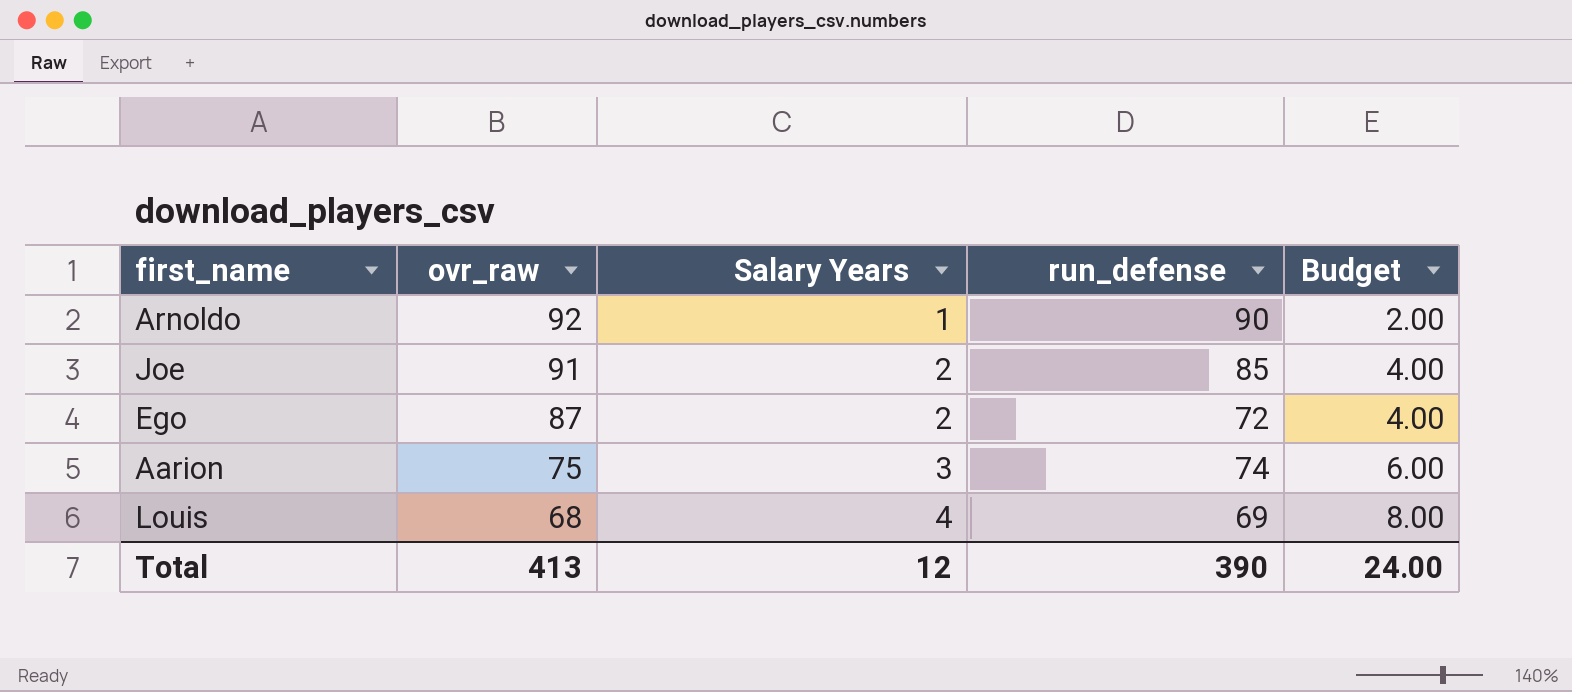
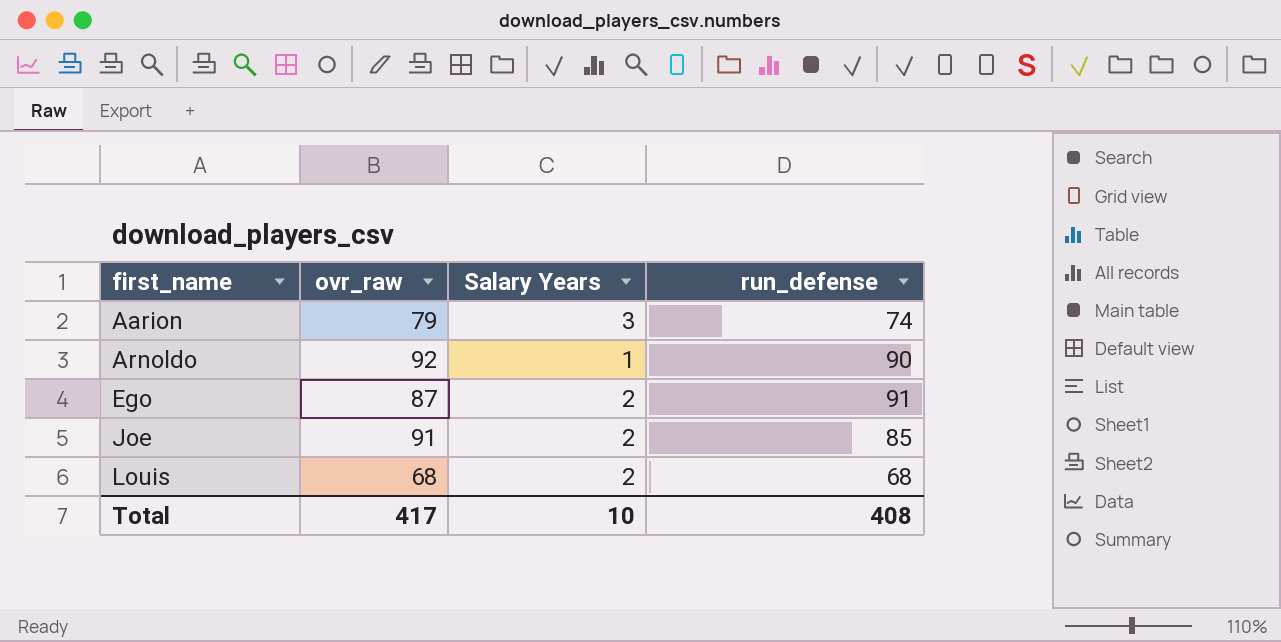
row order: ovr_raw descending -> first_name ascending
column Budget | formula: [Salary Years] * 2 -> none
Aarion | ovr_raw: 75 -> 79
Ego | run_defense: 72 -> 91
Louis | Salary Years: 4 -> 2
Louis | run_defense: 69 -> 68
Total | ovr_raw: 413 -> 417
Total | Salary Years: 12 -> 10
Total | run_defense: 390 -> 408

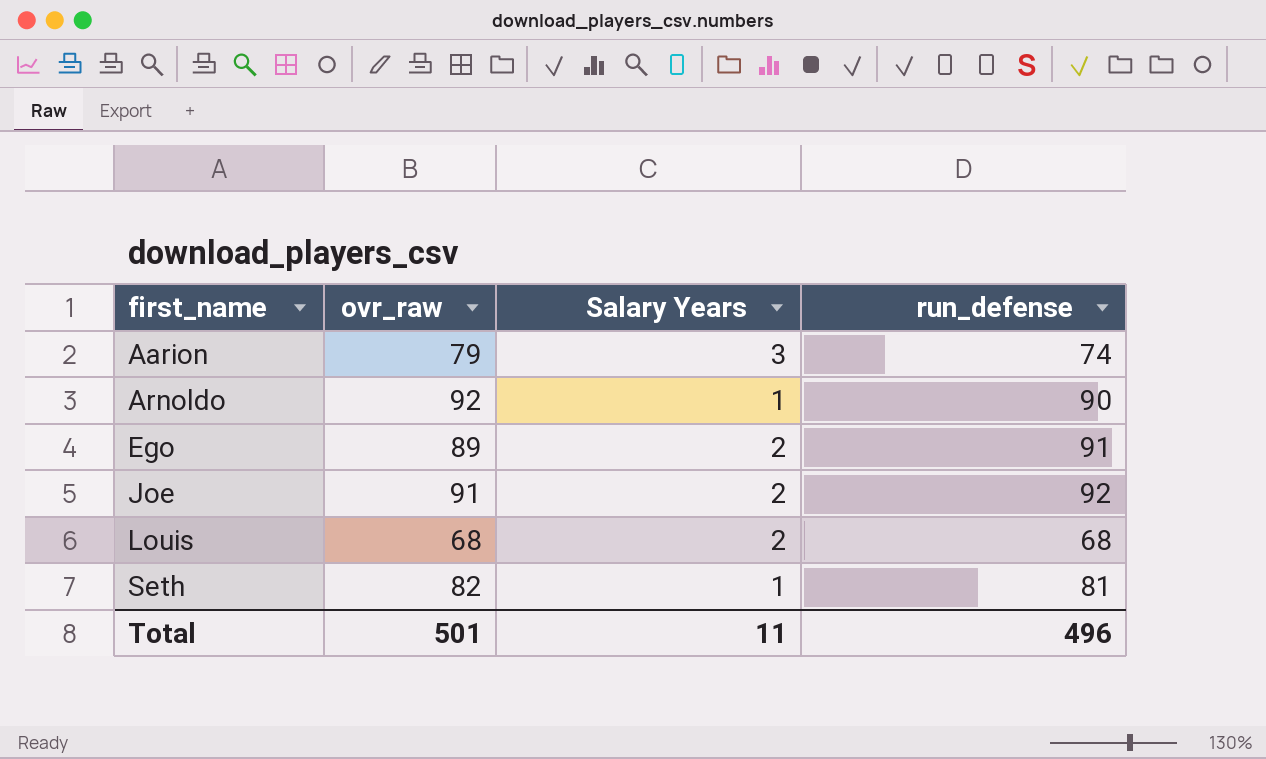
Ego | ovr_raw: 87 -> 89
Joe | run_defense: 85 -> 92
row Seth: none -> 82 | 1 | 81
Total | ovr_raw: 417 -> 501
Total | Salary Years: 10 -> 11
Total | run_defense: 408 -> 496

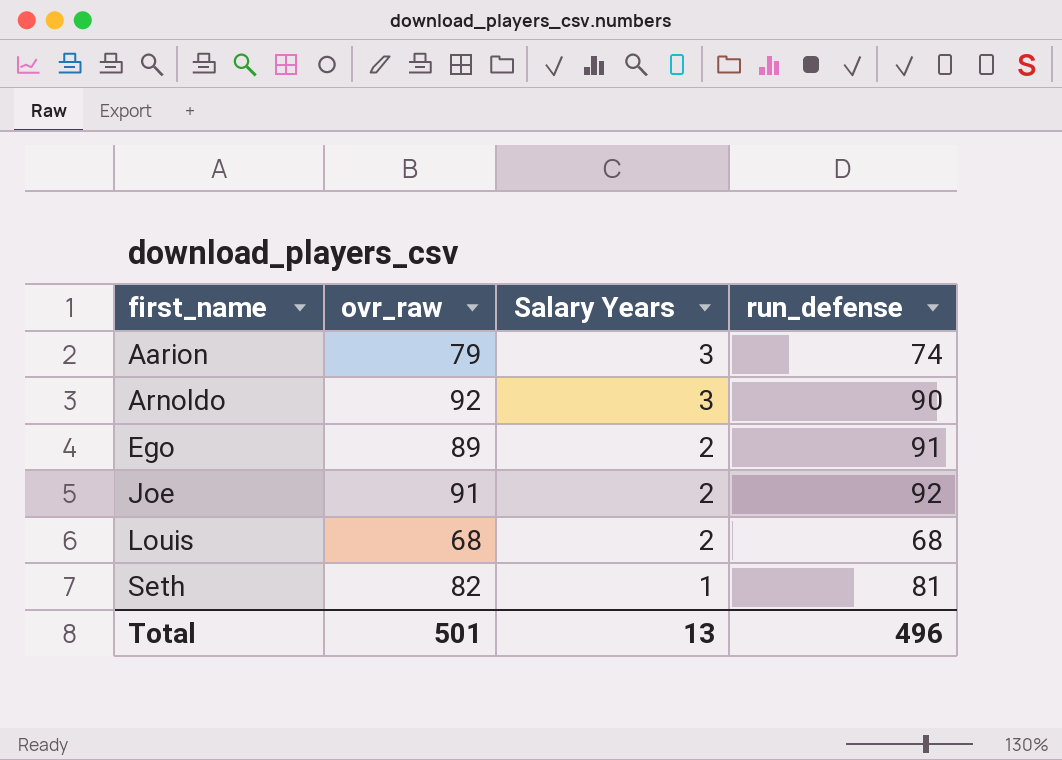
Arnoldo | Salary Years: 1 -> 3
Total | Salary Years: 11 -> 13

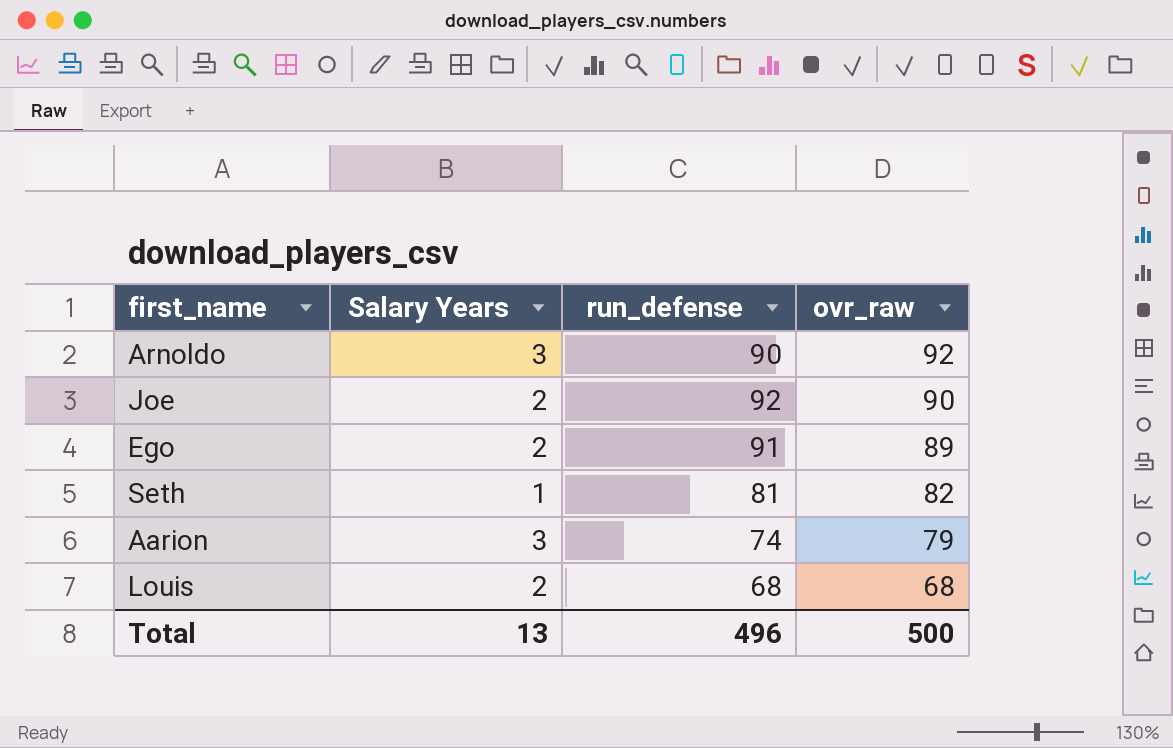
row order: first_name ascending -> ovr_raw descending
column ovr_raw | position: 2 -> 4
Joe | ovr_raw: 91 -> 90
Total | ovr_raw: 501 -> 500

